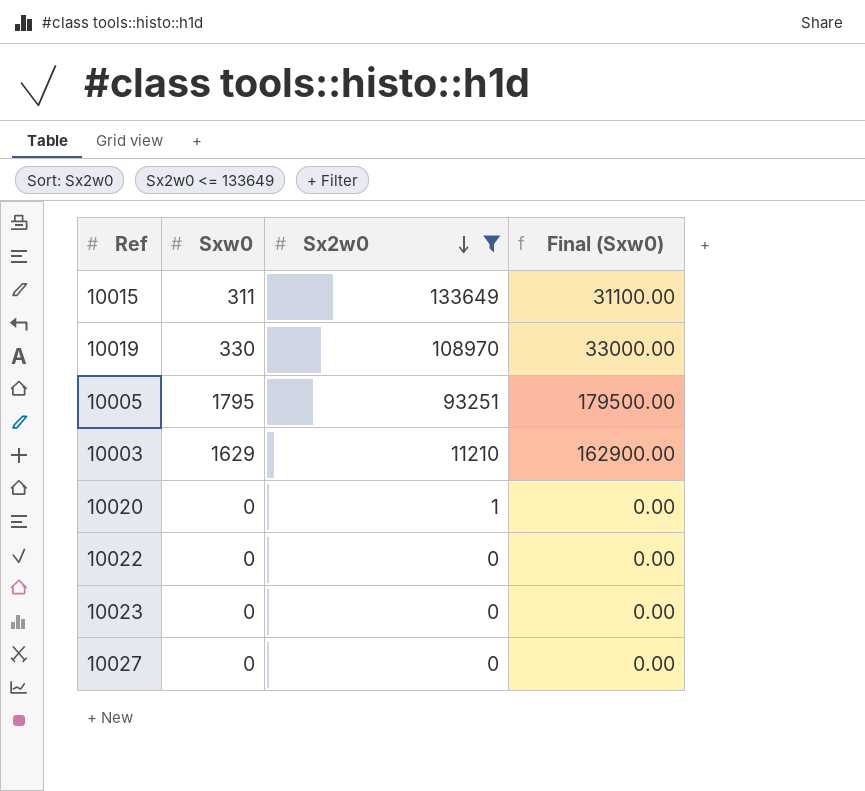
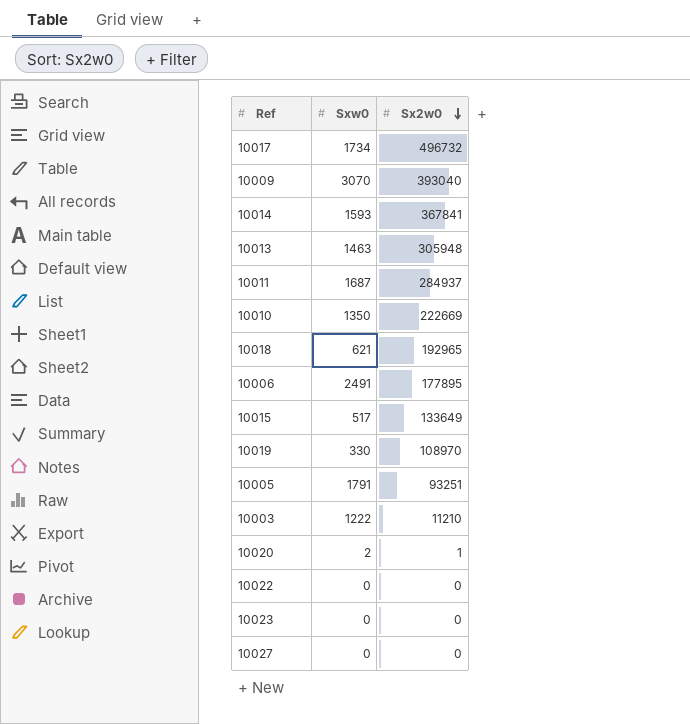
filter: Sx2w0 <= 133649 -> none
column Final (Sxw0) | formula: [Sxw0] * 100 -> none
10015 | Sxw0: 311 -> 517
10005 | Sxw0: 1795 -> 1791
10003 | Sxw0: 1629 -> 1222
10020 | Sxw0: 0 -> 2

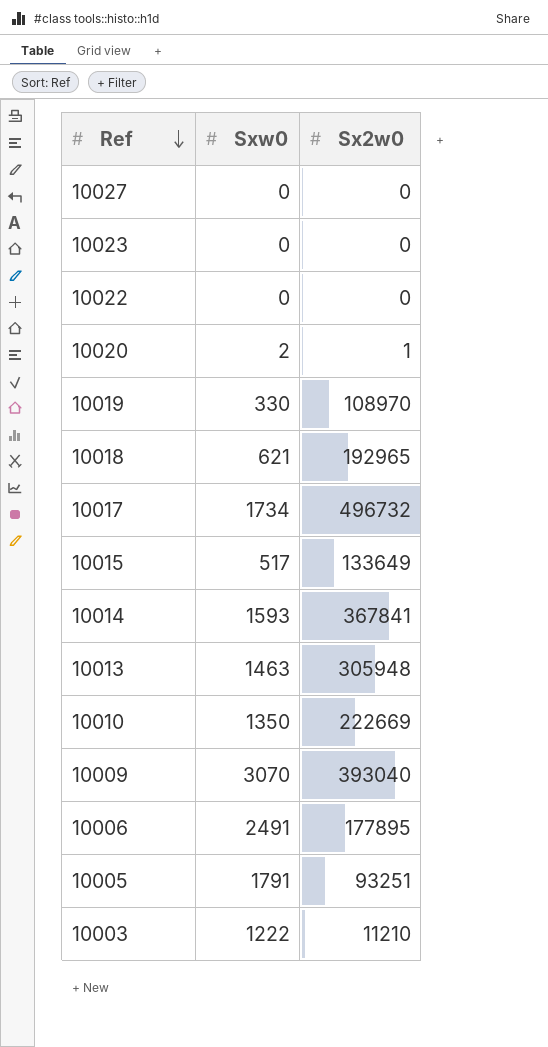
row order: Sx2w0 descending -> Ref descending
row 10011: 1687 | 284937 -> none

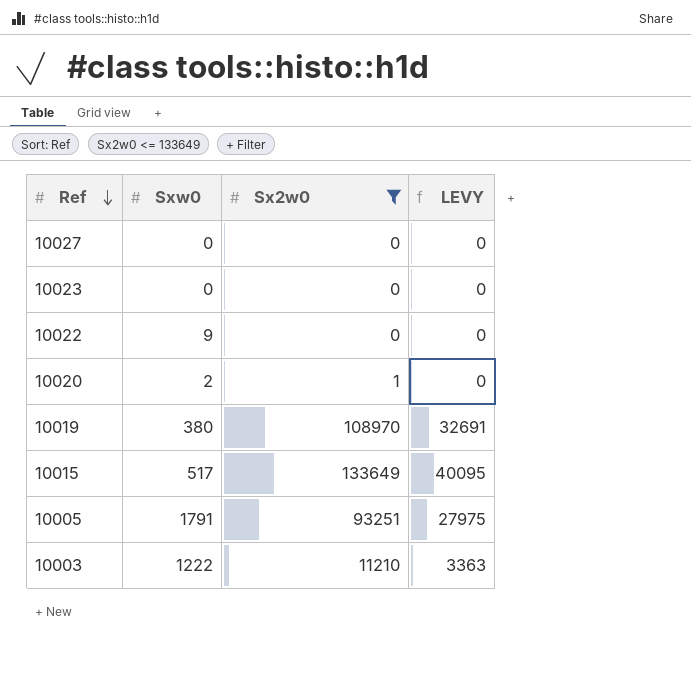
filter: none -> Sx2w0 <= 133649
column LEVY | formula: none -> [Sx2w0] * 0.3
10022 | Sxw0: 0 -> 9
10019 | Sxw0: 330 -> 380

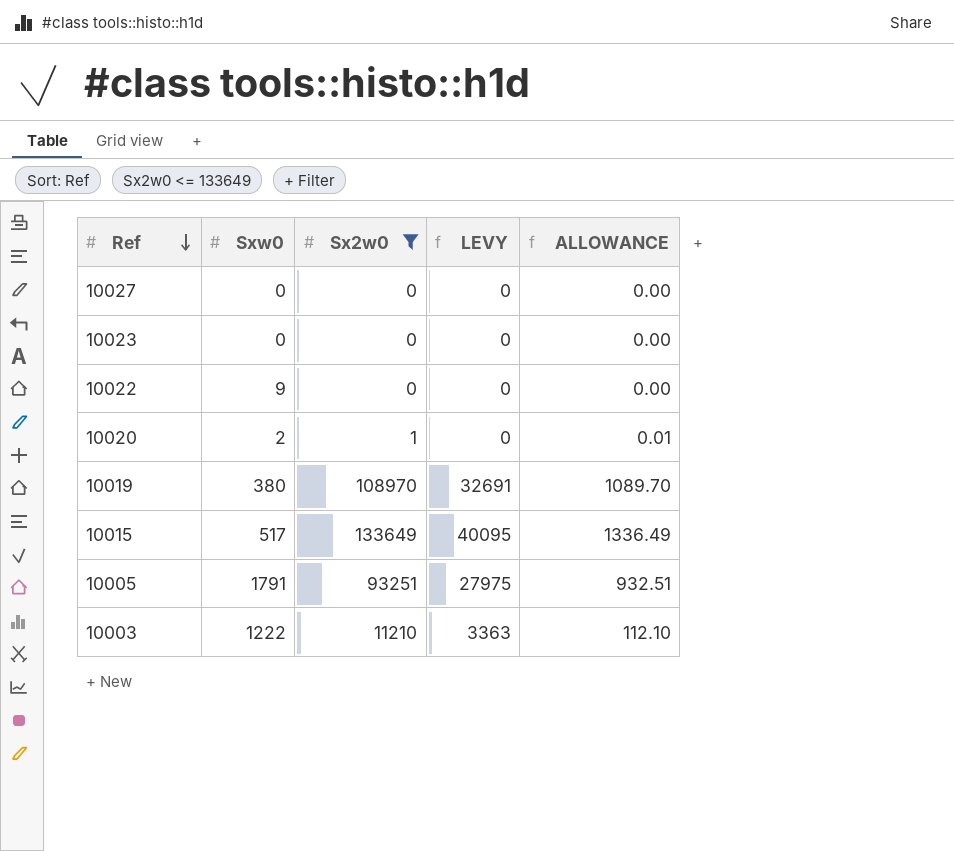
column ALLOWANCE | formula: none -> [Sx2w0] * 0.01

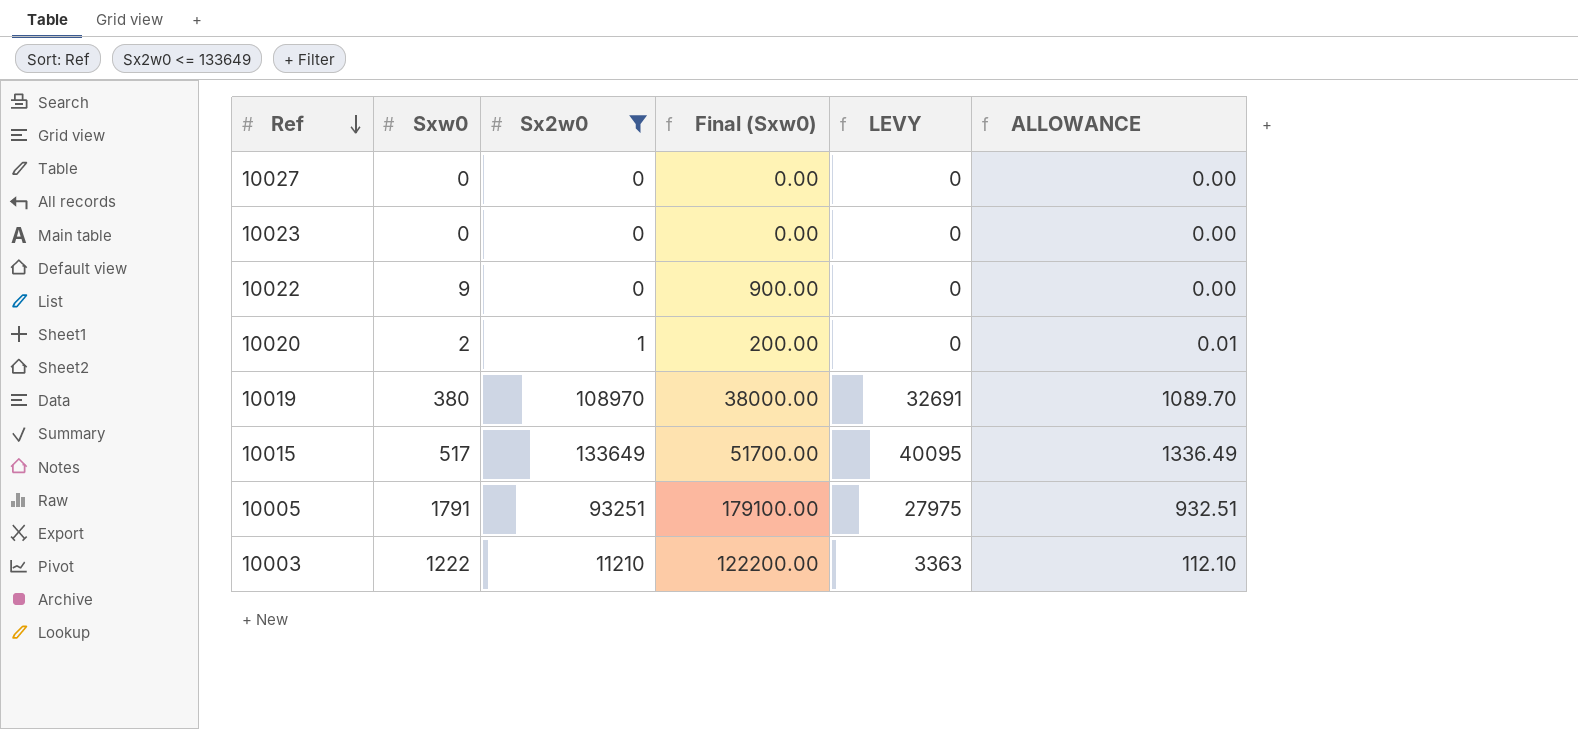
column Final (Sxw0) | formula: none -> [Sxw0] * 100

